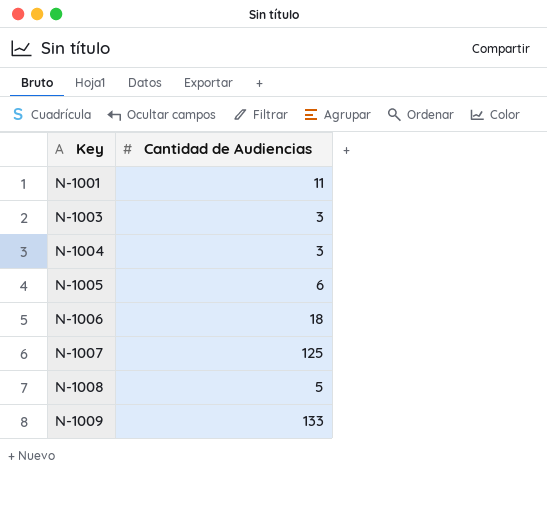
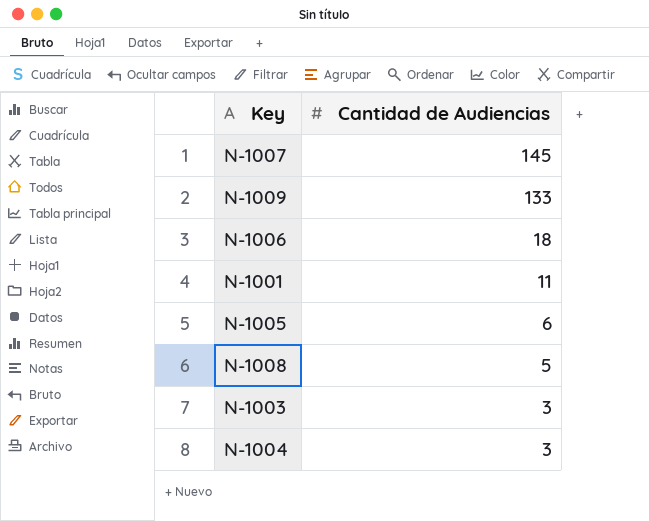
row order: Key ascending -> Cantidad de Audiencias descending
N-1007 | Cantidad de Audiencias: 125 -> 145

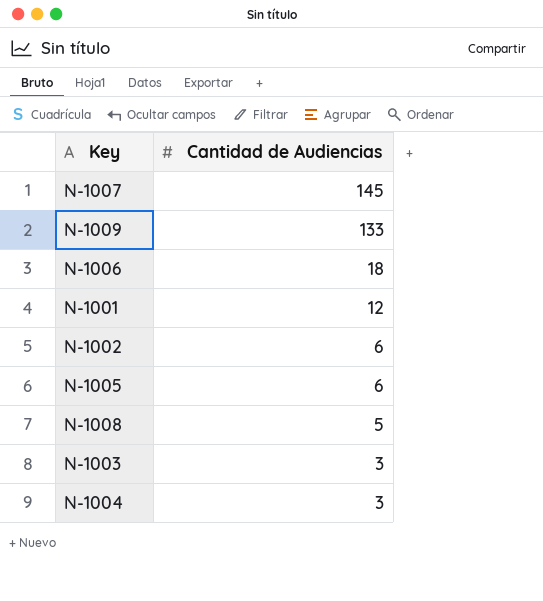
N-1001 | Cantidad de Audiencias: 11 -> 12
row N-1002: none -> 6

